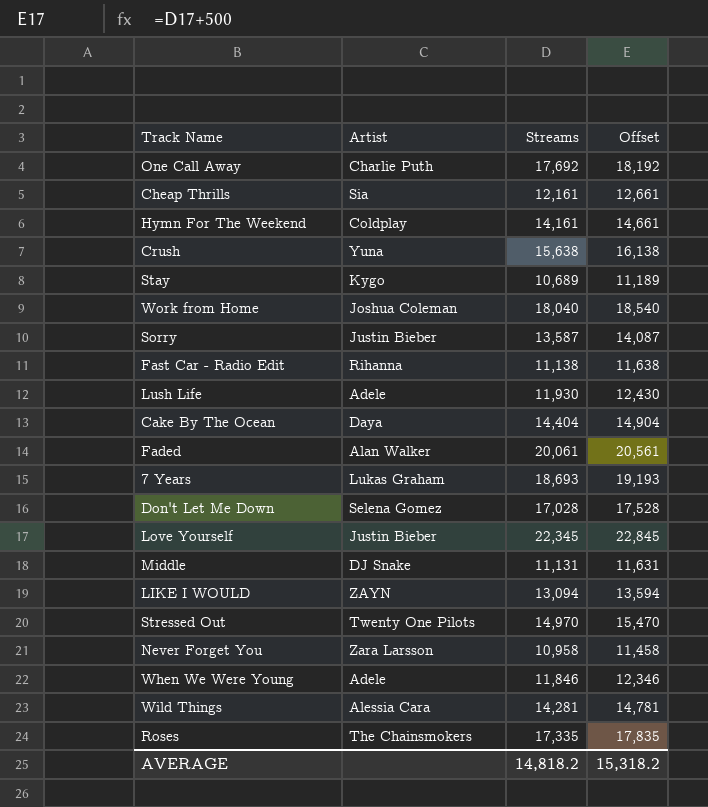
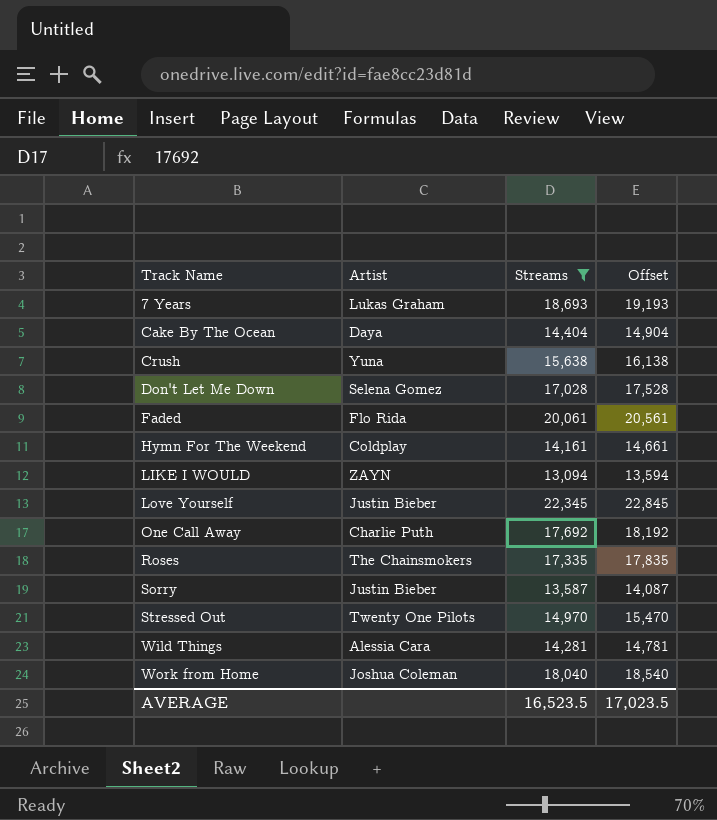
filter: none -> Streams >= 13,094
row order: none -> Track Name ascending
Faded | Artist: Alan Walker -> Flo Rida
AVERAGE | Streams: 14,818.2 -> 16,523.5
AVERAGE | Offset: 15,318.2 -> 17,023.5

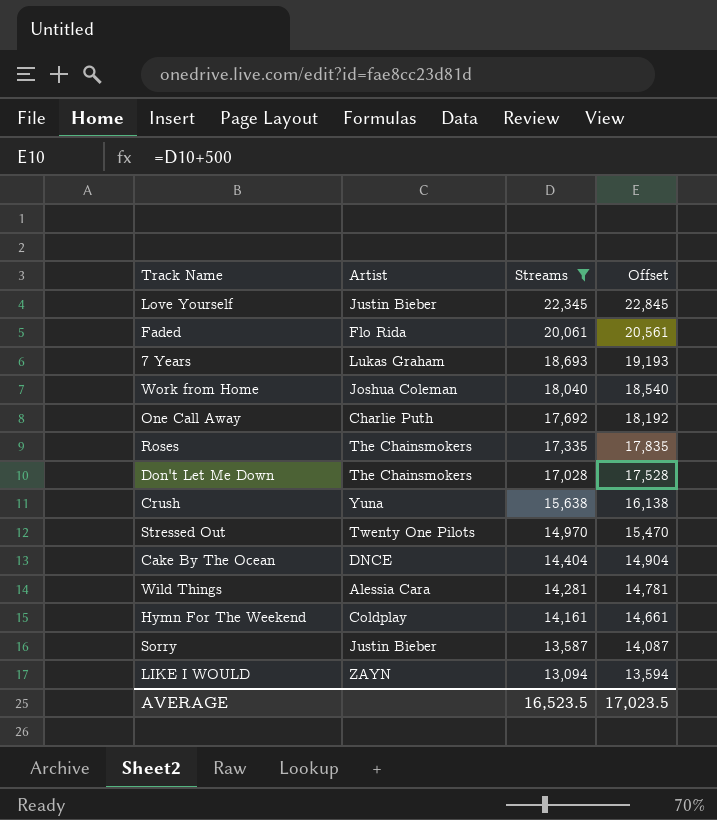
row order: Track Name ascending -> Streams descending
Don't Let Me Down | Artist: Selena Gomez -> The Chainsmokers
Cake By The Ocean | Artist: Daya -> DNCE

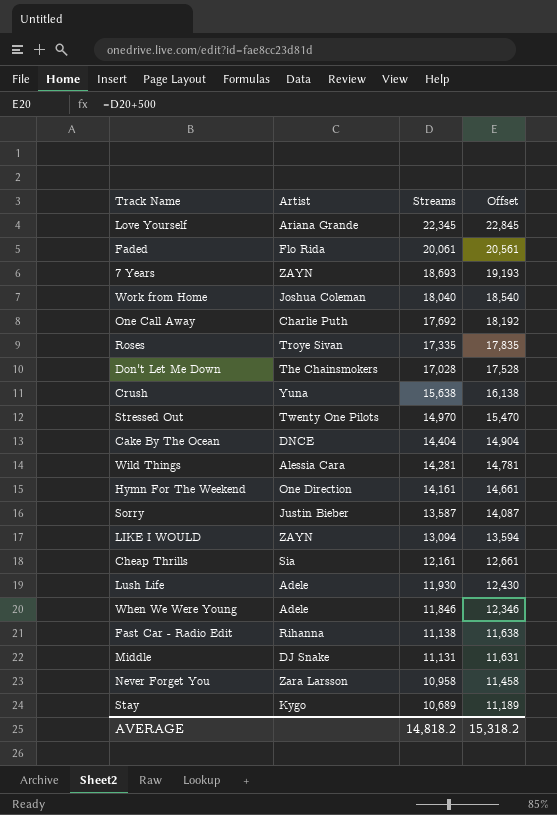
filter: Streams >= 13,094 -> none
Love Yourself | Artist: Justin Bieber -> Ariana Grande
7 Years | Artist: Lukas Graham -> ZAYN
Roses | Artist: The Chainsmokers -> Troye Sivan
Hymn For The Weekend | Artist: Coldplay -> One Direction
AVERAGE | Streams: 16,523.5 -> 14,818.2
AVERAGE | Offset: 17,023.5 -> 15,318.2

